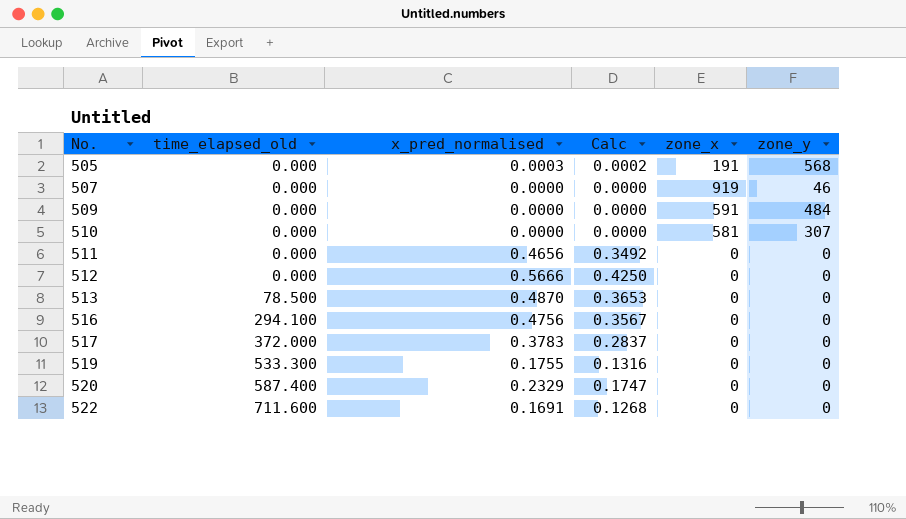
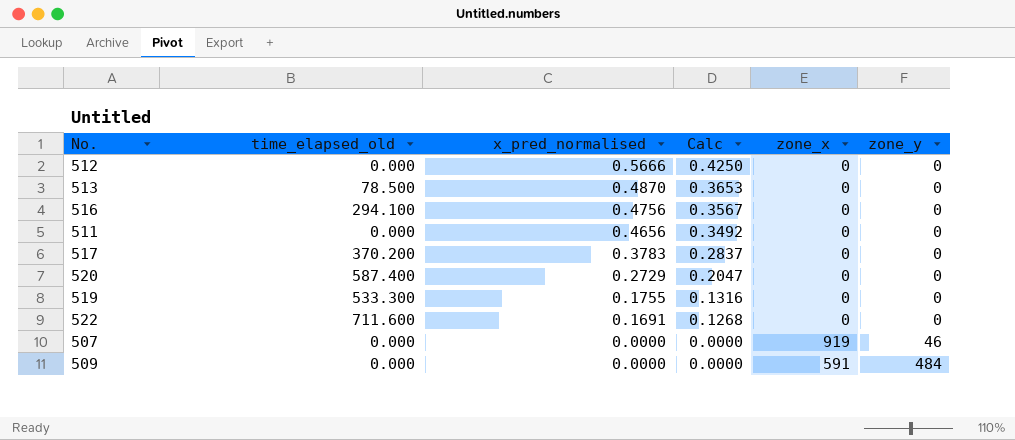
row order: No. ascending -> x_pred_normalised descending
row 505: 0.000 | 0.0003 | 0.0002 | 191 | 568 -> none
row 510: 0.000 | 0.0000 | 0.0000 | 581 | 307 -> none
517 | time_elapsed_old: 372.000 -> 370.200
520 | x_pred_normalised: 0.2329 -> 0.2729
520 | Calc: 0.1747 -> 0.2047

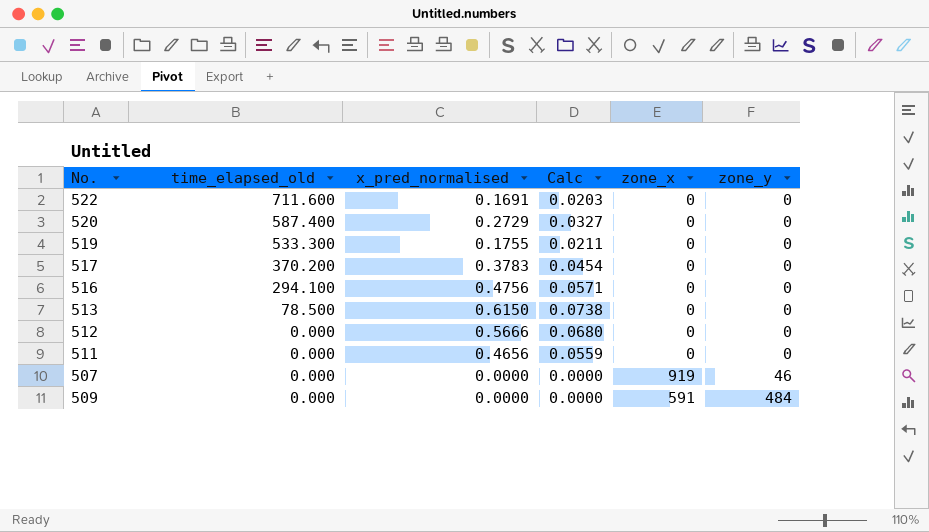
row order: x_pred_normalised descending -> time_elapsed_old descending
column Calc | formula: [x_pred_normalised] * 0.75 -> [x_pred_normalised] * 0.12
513 | x_pred_normalised: 0.4870 -> 0.6150

